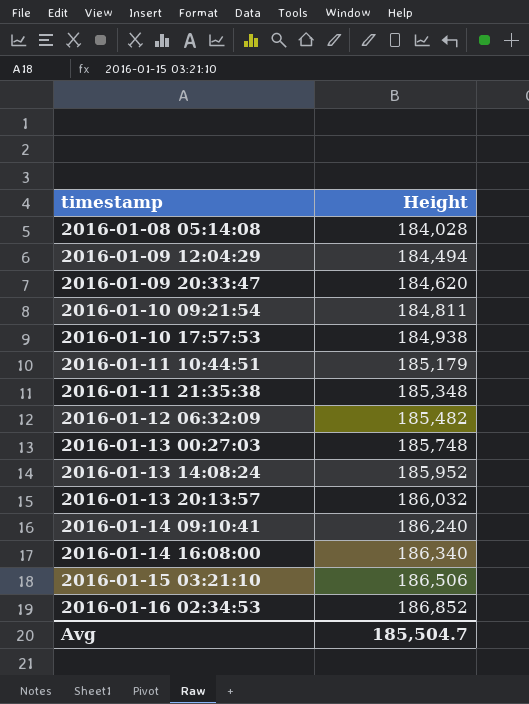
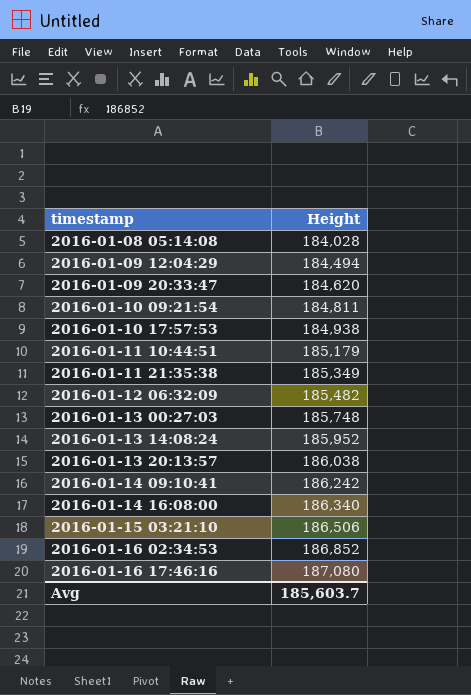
2016-01-11 21:35:38 | Height: 185,348 -> 185,349
2016-01-13 20:13:57 | Height: 186,032 -> 186,038
2016-01-14 09:10:41 | Height: 186,240 -> 186,242
row 2016-01-16 17:46:16: none -> 187,080
Avg | Height: 185,504.7 -> 185,603.7

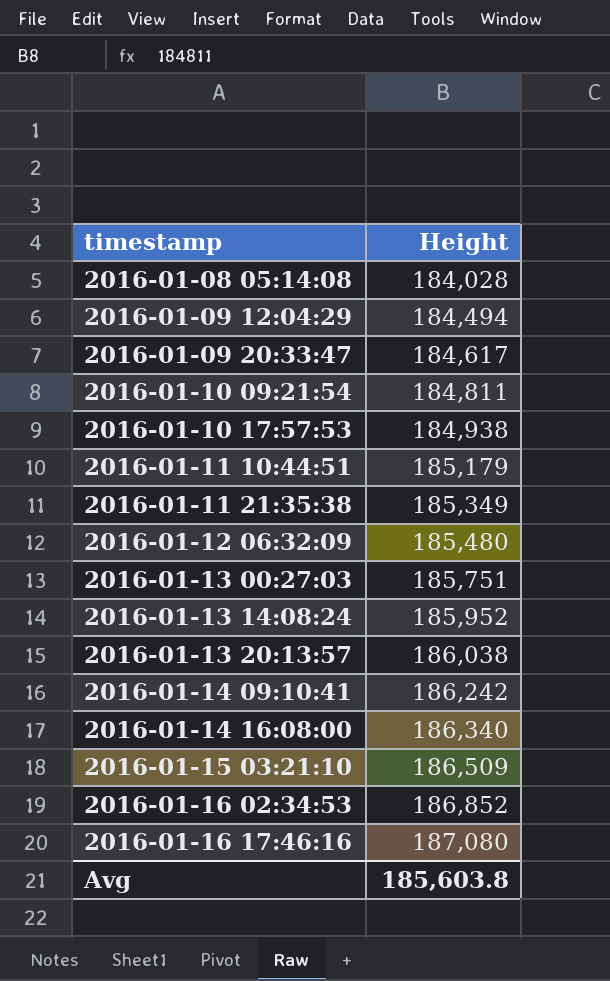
2016-01-09 20:33:47 | Height: 184,620 -> 184,617
2016-01-12 06:32:09 | Height: 185,482 -> 185,480
2016-01-13 00:27:03 | Height: 185,748 -> 185,751
2016-01-15 03:21:10 | Height: 186,506 -> 186,509
Avg | Height: 185,603.7 -> 185,603.8

